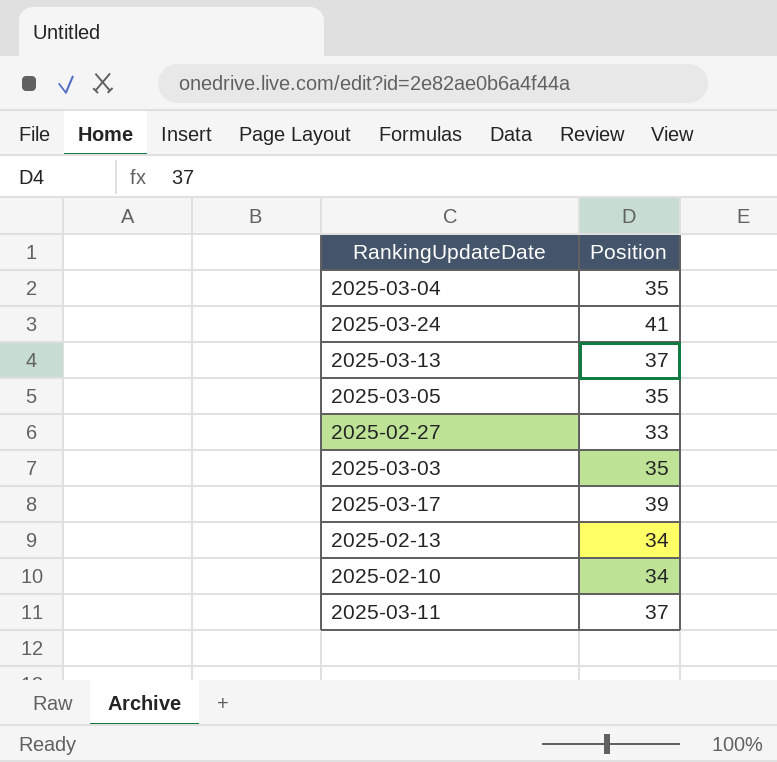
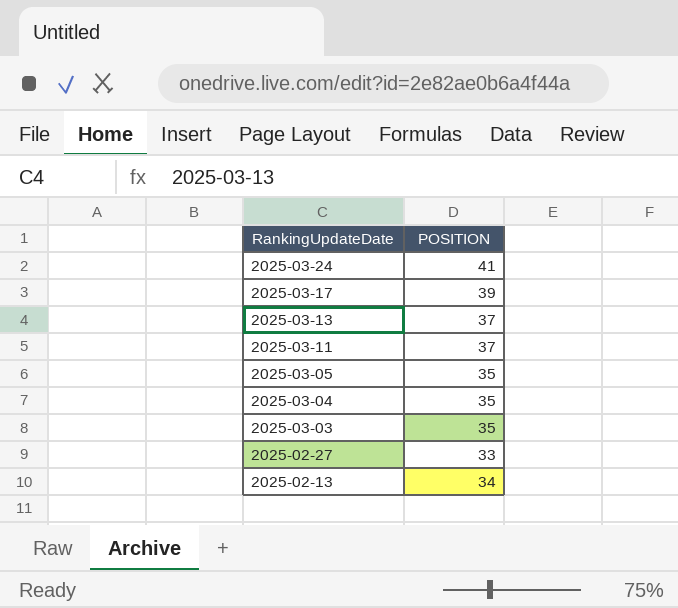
row order: none -> RankingUpdateDate descending
column name: Position -> POSITION
row 2025-02-10: 34 -> none

